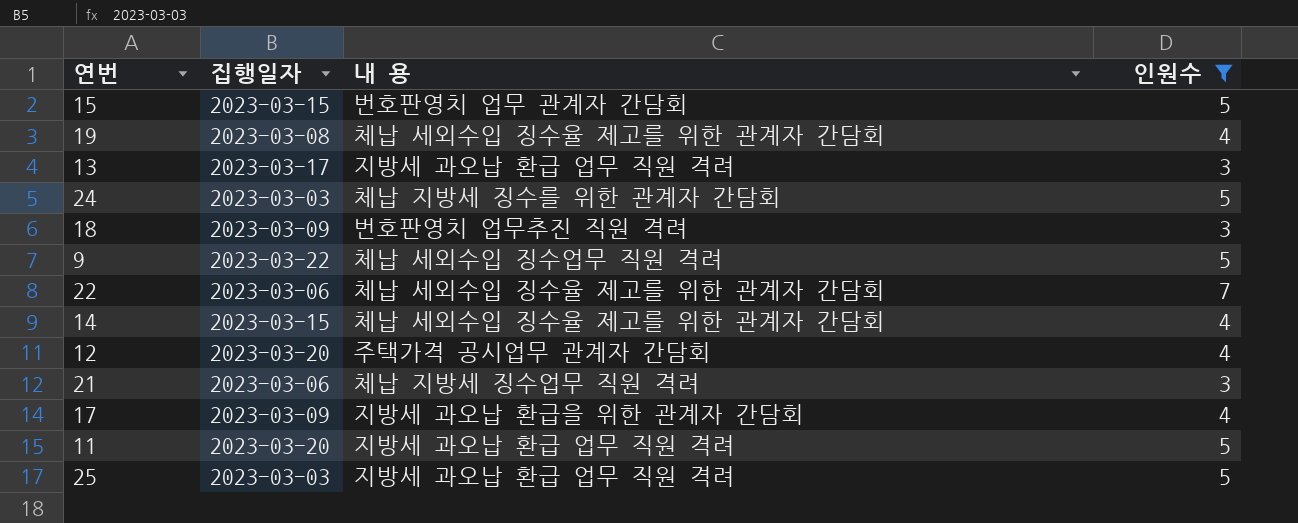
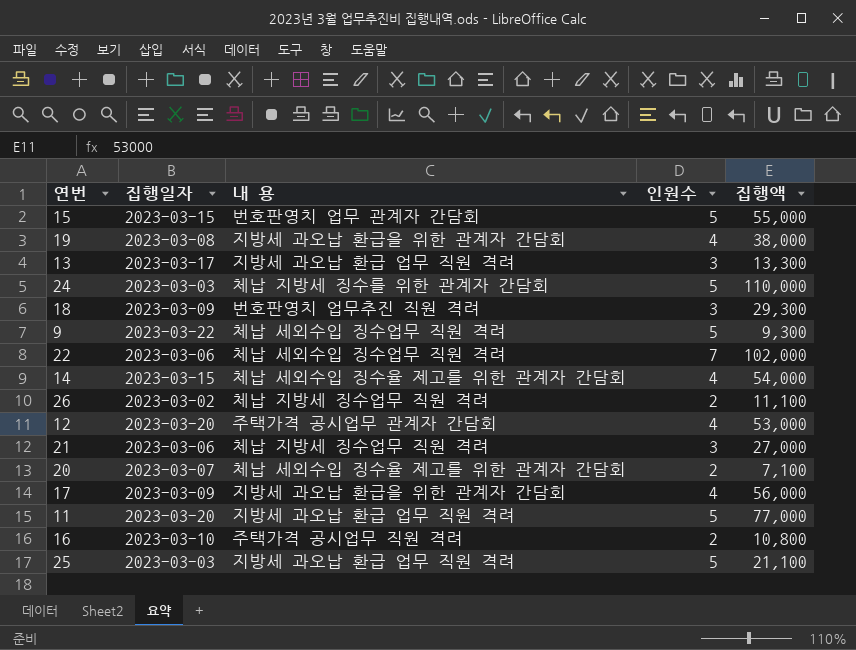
filter: 인원수 != 2 -> none
column 집행액 | position: none -> 5
19 | 내 용: 체납 세외수입 징수율 제고를 위한 관계자 간담회 -> 지방세 과오납 환급을 위한 관계자 간담회
22 | 내 용: 체납 세외수입 징수율 제고를 위한 관계자 간담회 -> 체납 세외수입 징수업무 직원 격려

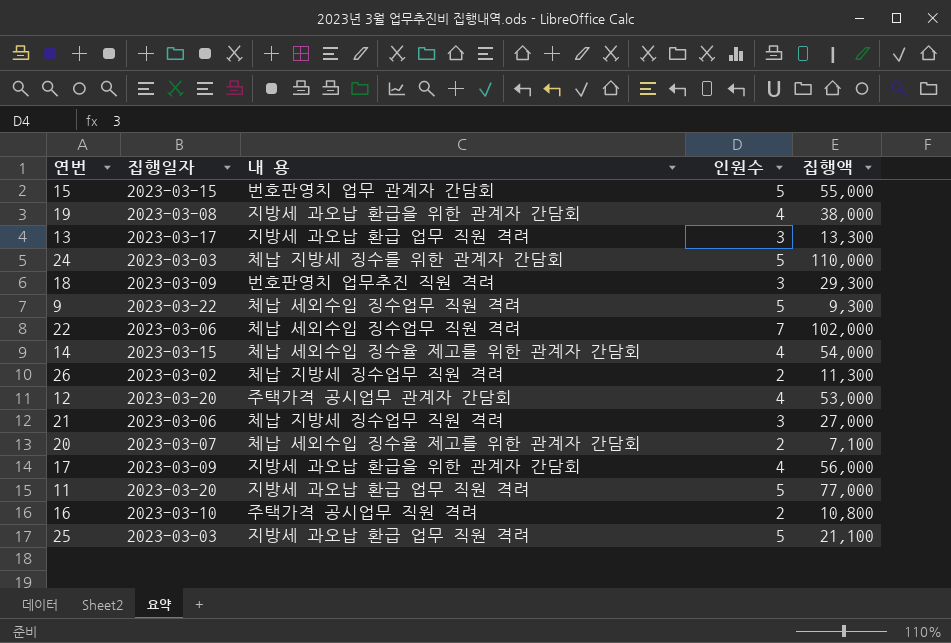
26 | 집행액: 11,100 -> 11,300

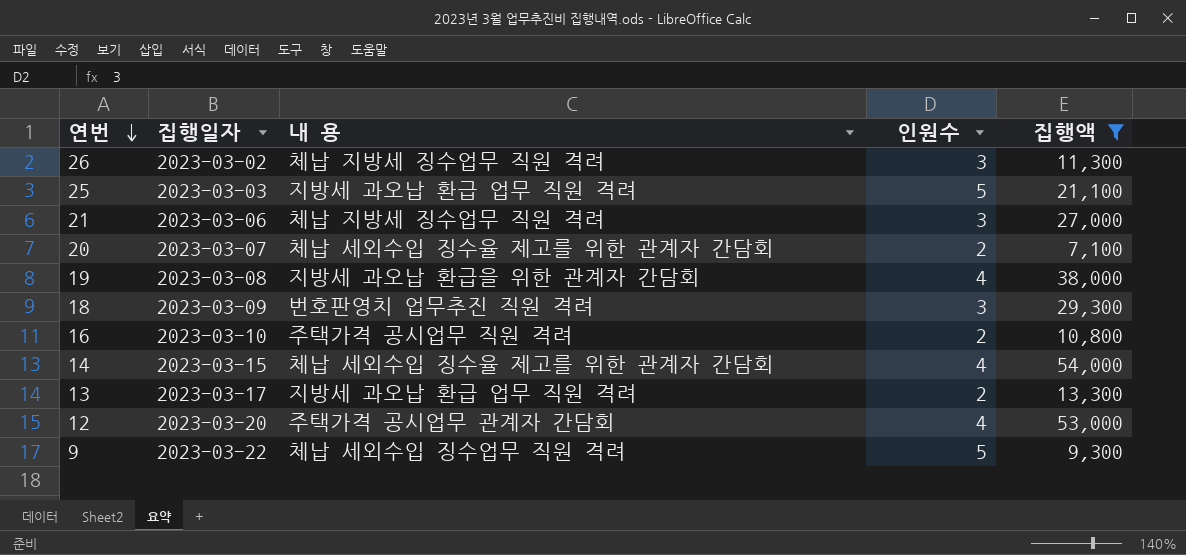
filter: none -> 집행액 <= 54,000
row order: none -> 연번 descending
26 | 인원수: 2 -> 3
13 | 인원수: 3 -> 2

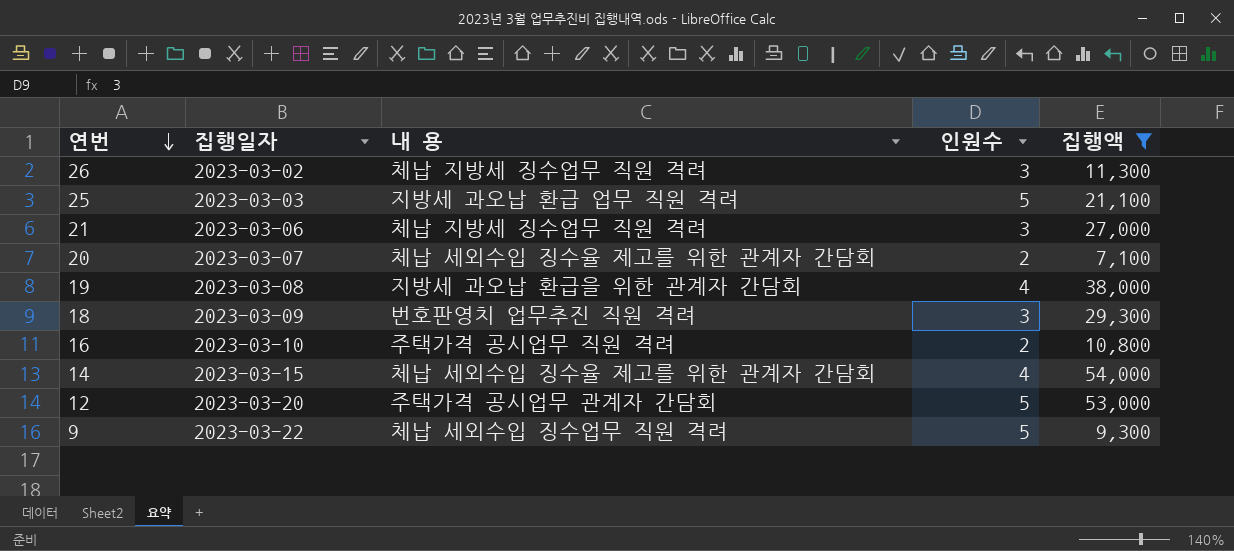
row 13: 2023-03-17 | 지방세 과오납 환급 업무 직원 격려 | 2 | 13,300 -> none
12 | 인원수: 4 -> 5

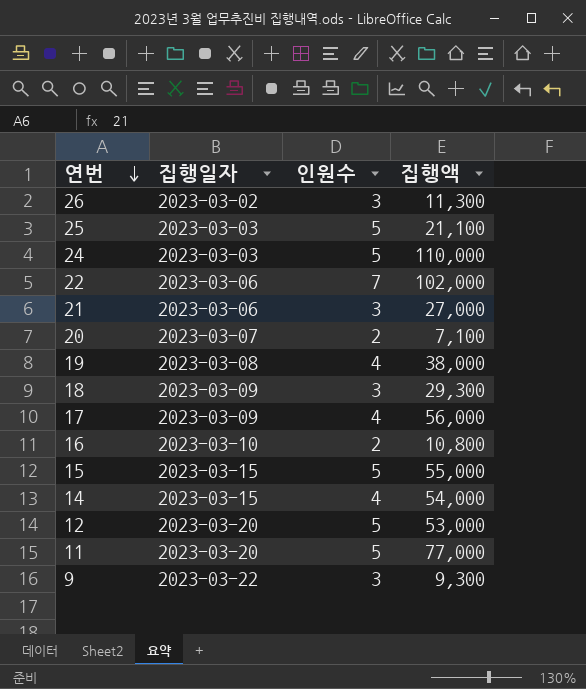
filter: 집행액 <= 54,000 -> none
column 내 용 | position: 3 -> none
9 | 인원수: 5 -> 3

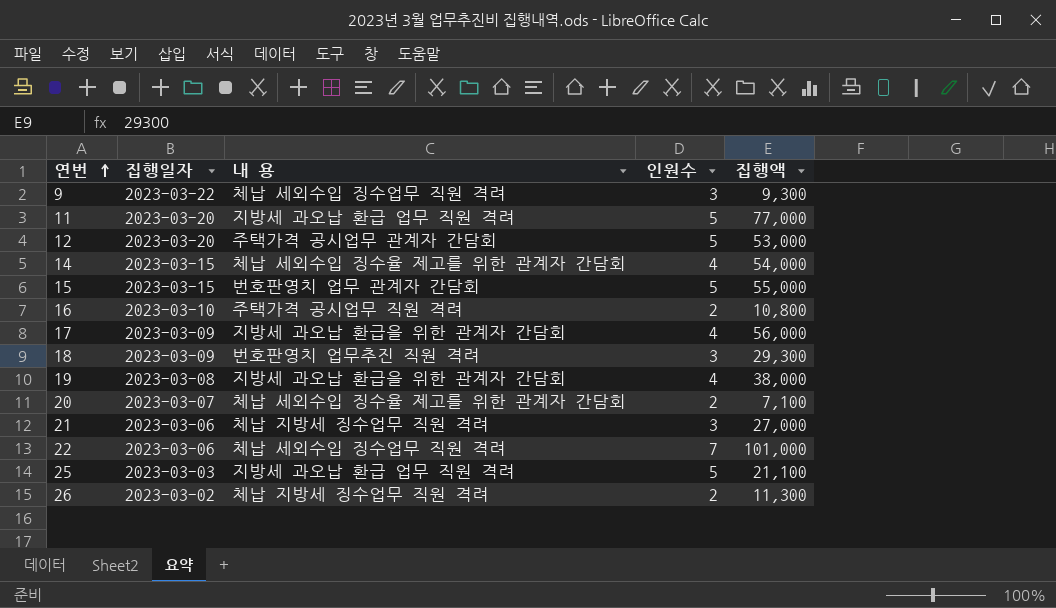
row order: 연번 descending -> 연번 ascending
column 내 용 | position: none -> 3
row 24: 2023-03-03 | 5 | 110,000 -> none
22 | 집행액: 102,000 -> 101,000
26 | 인원수: 3 -> 2

